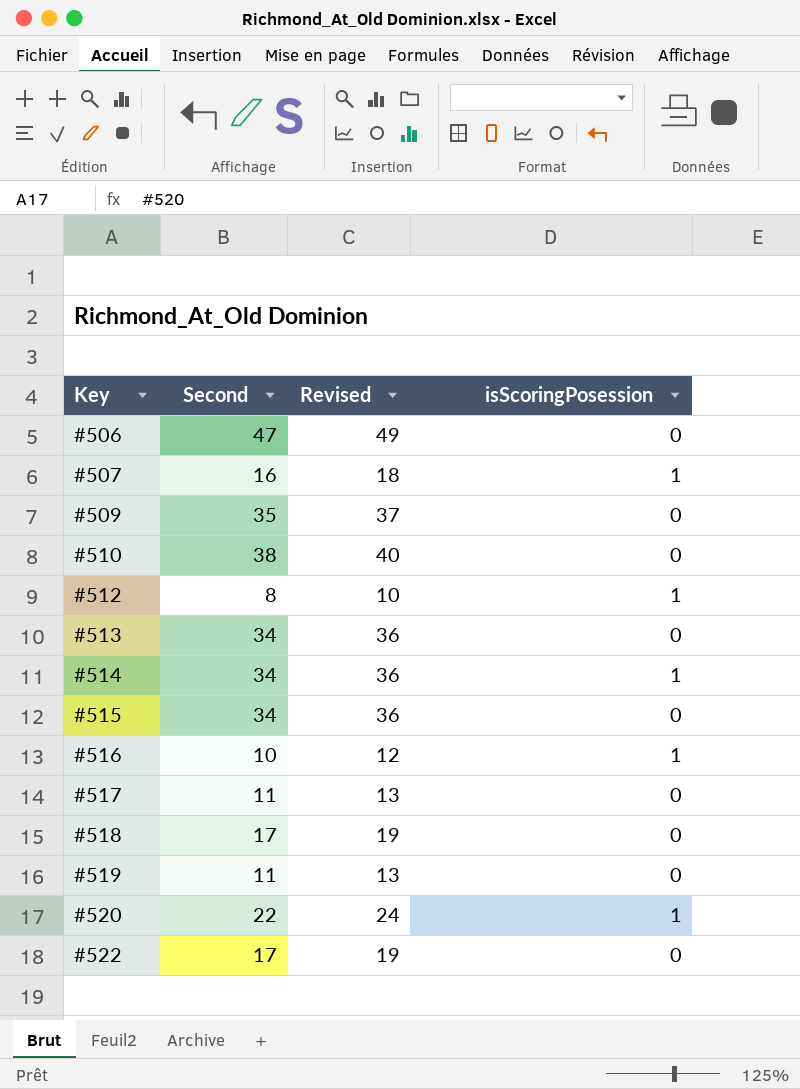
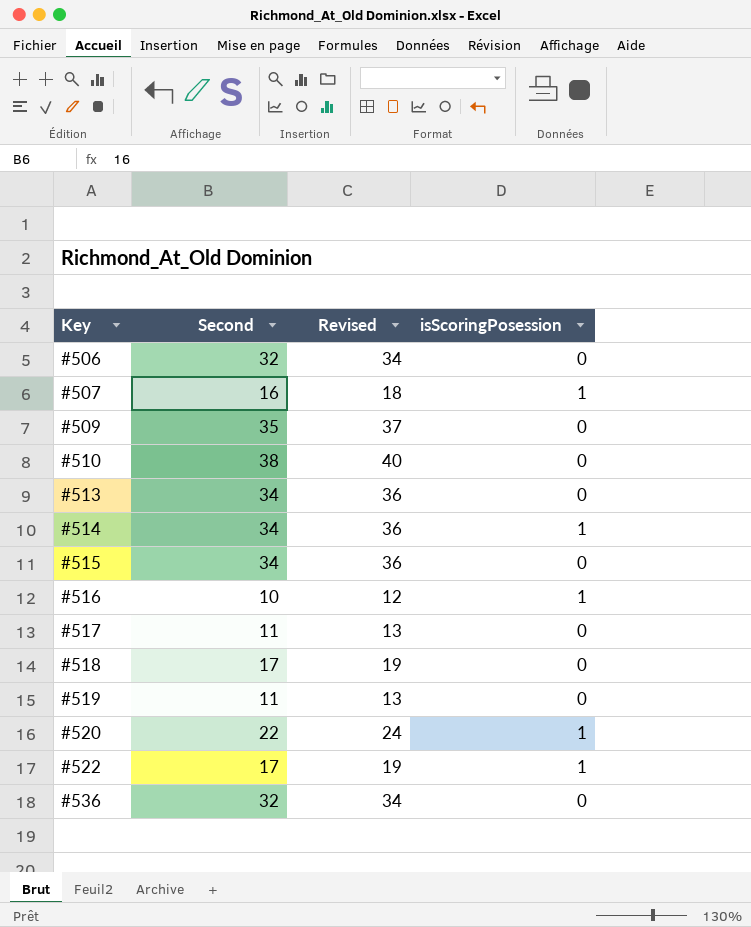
row #512: 8 | 10 | 1 -> none
#506 | Second: 47 -> 32
#506 | Revised: 49 -> 34
#522 | isScoringPosession: 0 -> 1
row #536: none -> 32 | 34 | 0

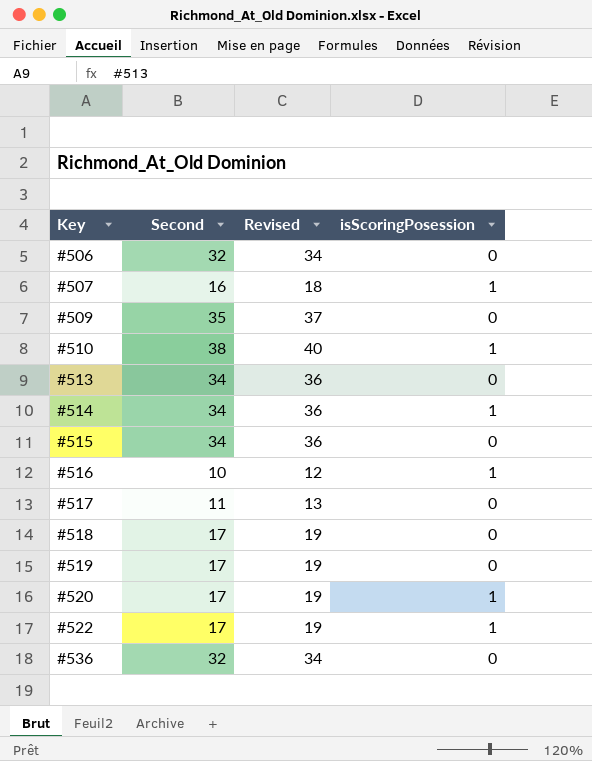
#510 | isScoringPosession: 0 -> 1
#519 | Second: 11 -> 17
#519 | Revised: 13 -> 19
#520 | Second: 22 -> 17
#520 | Revised: 24 -> 19

